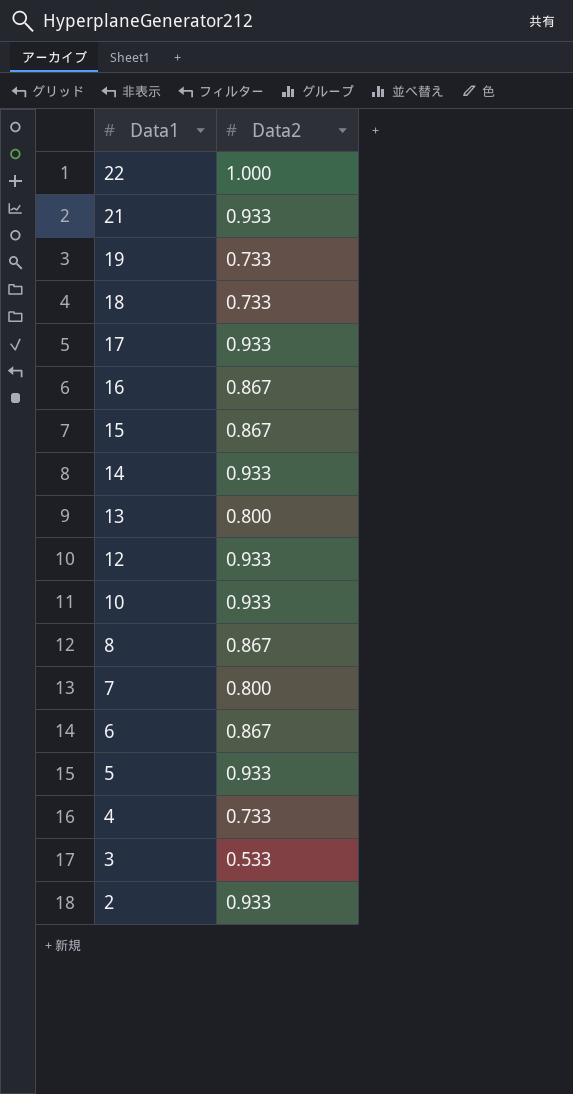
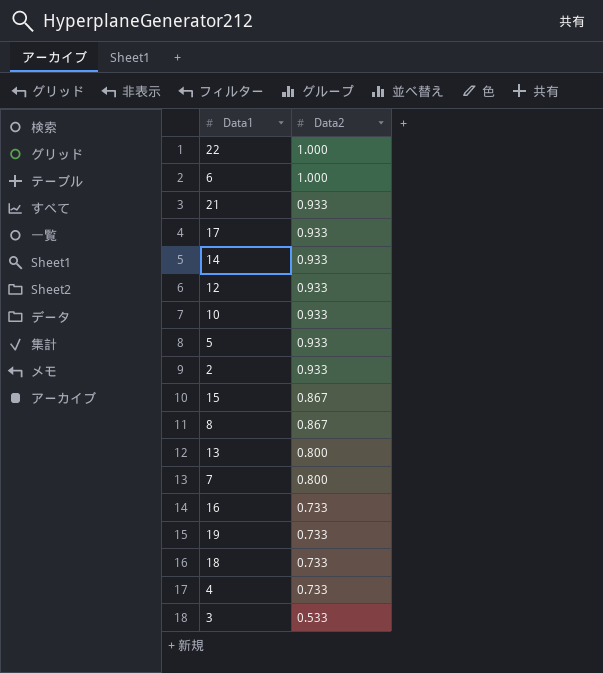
row order: Data1 descending -> Data2 descending
6 | Data2: 0.867 -> 1.000
16 | Data2: 0.867 -> 0.733

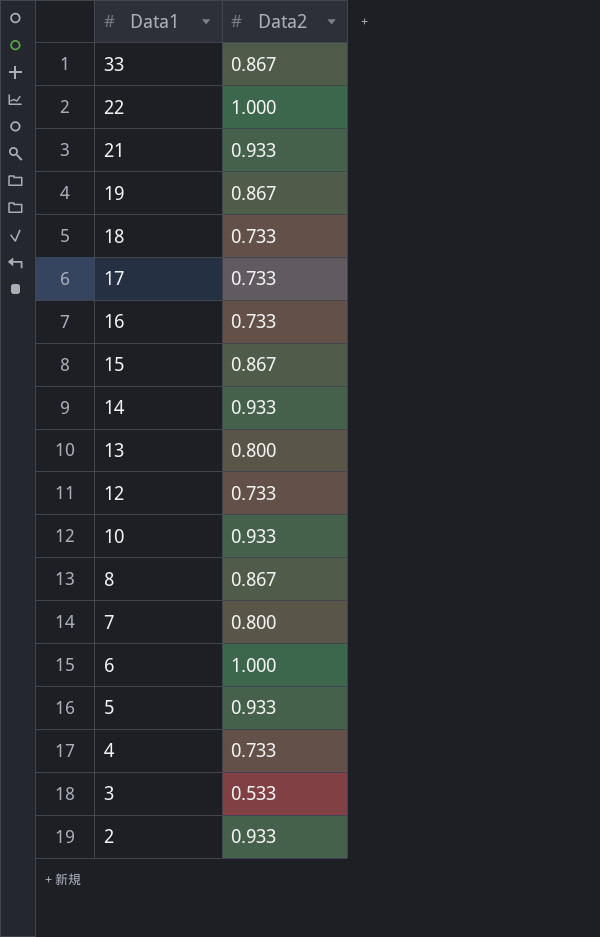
row order: Data2 descending -> Data1 descending
row 33: none -> 0.867
19 | Data2: 0.733 -> 0.867
17 | Data2: 0.933 -> 0.733
12 | Data2: 0.933 -> 0.733

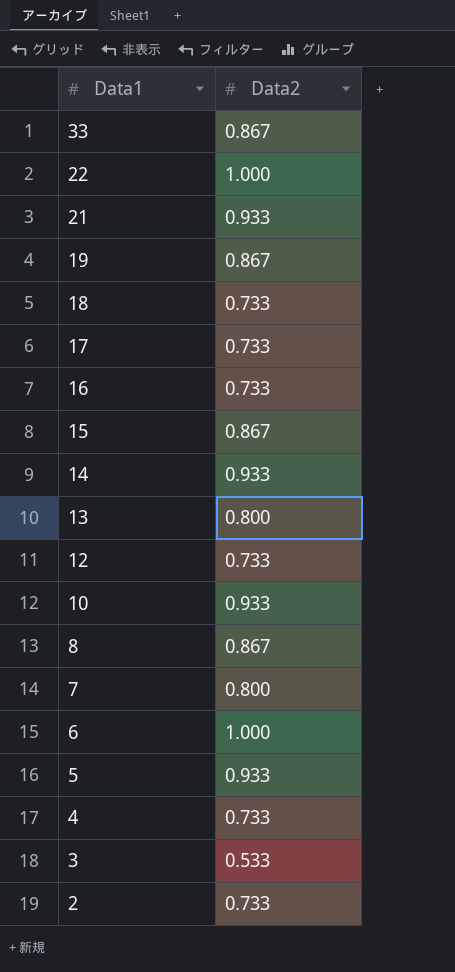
2 | Data2: 0.933 -> 0.733

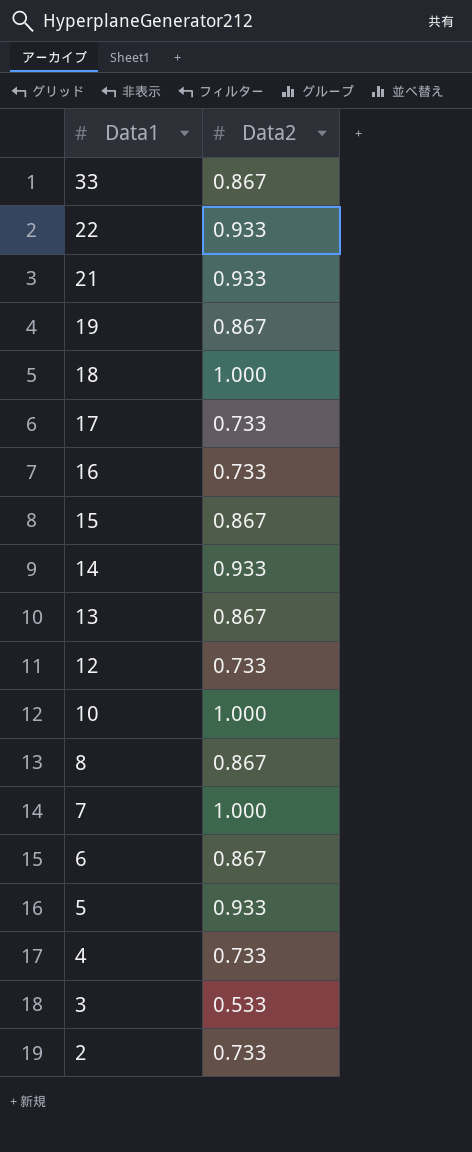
22 | Data2: 1.000 -> 0.933
18 | Data2: 0.733 -> 1.000
13 | Data2: 0.800 -> 0.867
10 | Data2: 0.933 -> 1.000
7 | Data2: 0.800 -> 1.000
6 | Data2: 1.000 -> 0.867

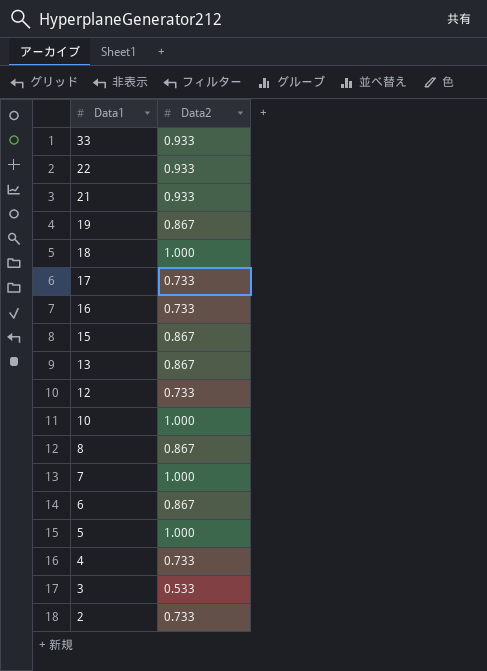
row 14: 0.933 -> none
33 | Data2: 0.867 -> 0.933
5 | Data2: 0.933 -> 1.000

